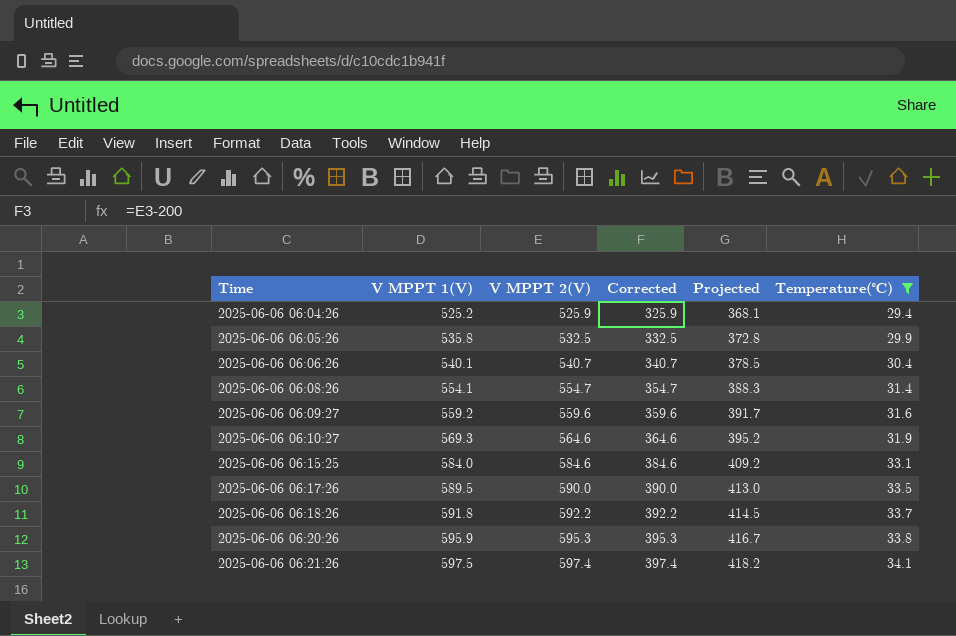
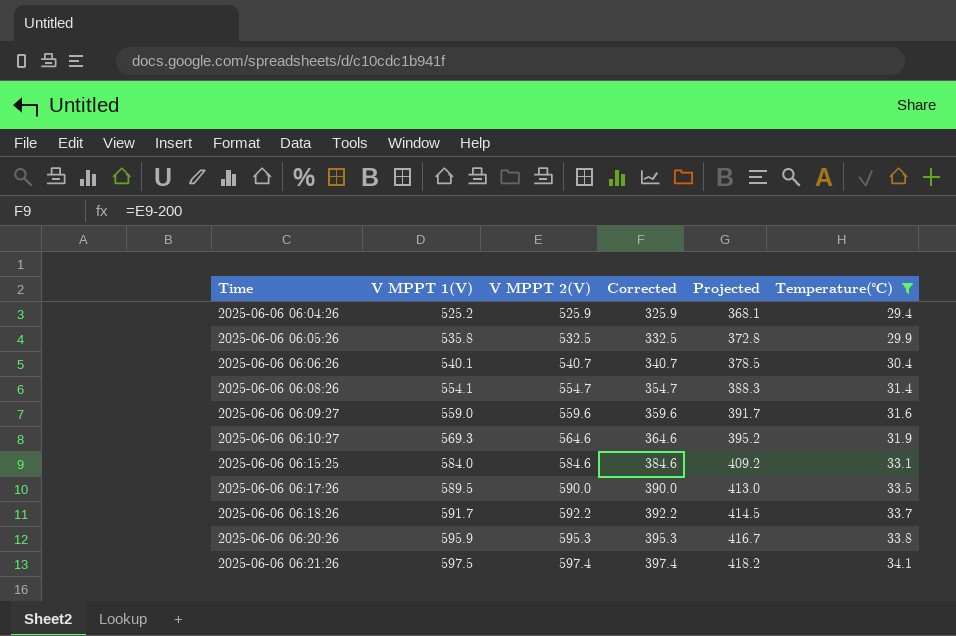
2025-06-06 06:09:27 | V MPPT 1(V): 559.2 -> 559.0
2025-06-06 06:18:26 | V MPPT 1(V): 591.8 -> 591.7

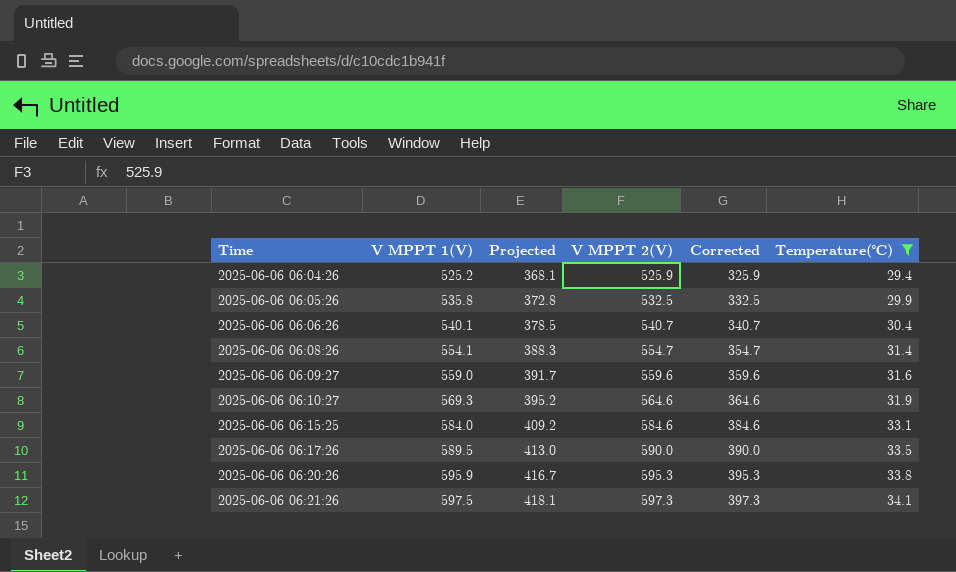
column Projected | position: 5 -> 3
row 2025-06-06 06:18:26: 591.7 | 592.2 | 392.2 | 414.5 | 33.7 -> none
2025-06-06 06:21:26 | Projected: 418.2 -> 418.1
2025-06-06 06:21:26 | V MPPT 2(V): 597.4 -> 597.3
2025-06-06 06:21:26 | Corrected: 397.4 -> 397.3

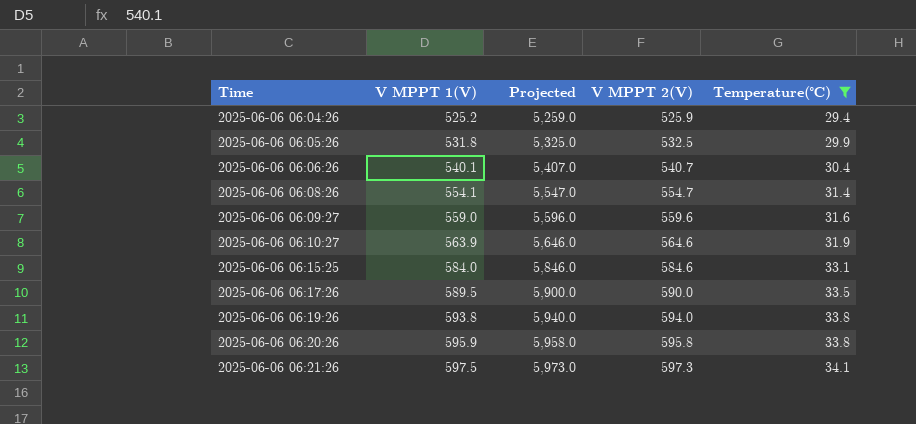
column Corrected | formula: [V MPPT 2(V)] - 200 -> none
column Projected | formula: [V MPPT 2(V)] * 0.7 -> [V MPPT 2(V)] * 10
2025-06-06 06:05:26 | V MPPT 1(V): 535.8 -> 531.8
2025-06-06 06:10:27 | V MPPT 1(V): 569.3 -> 563.9
row 2025-06-06 06:19:26: none -> 593.8 | 5,940.0 | 594.0 | 33.8
2025-06-06 06:20:26 | V MPPT 2(V): 595.3 -> 595.8

